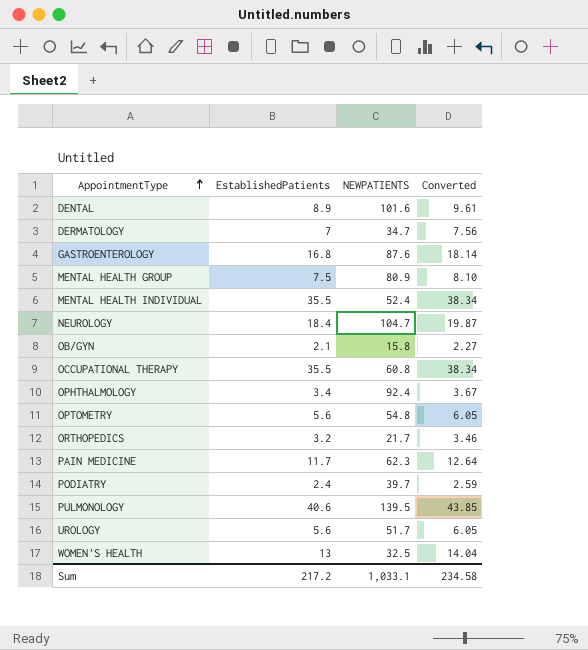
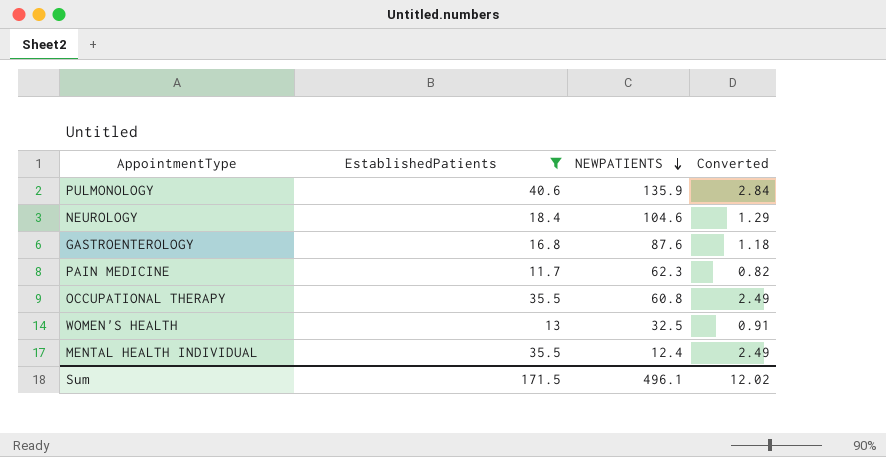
filter: none -> EstablishedPatients >= 11.7
row order: AppointmentType ascending -> NEWPATIENTS descending
column Converted | formula: [EstablishedPatients] * 1.08 -> [EstablishedPatients] * 0.07
PULMONOLOGY | NEWPATIENTS: 139.5 -> 135.9
NEUROLOGY | NEWPATIENTS: 104.7 -> 104.6
MENTAL HEALTH INDIVIDUAL | NEWPATIENTS: 52.4 -> 12.4
Sum | EstablishedPatients: 217.2 -> 171.5
Sum | NEWPATIENTS: 1,033.1 -> 496.1
Sum | Converted: 234.58 -> 12.02

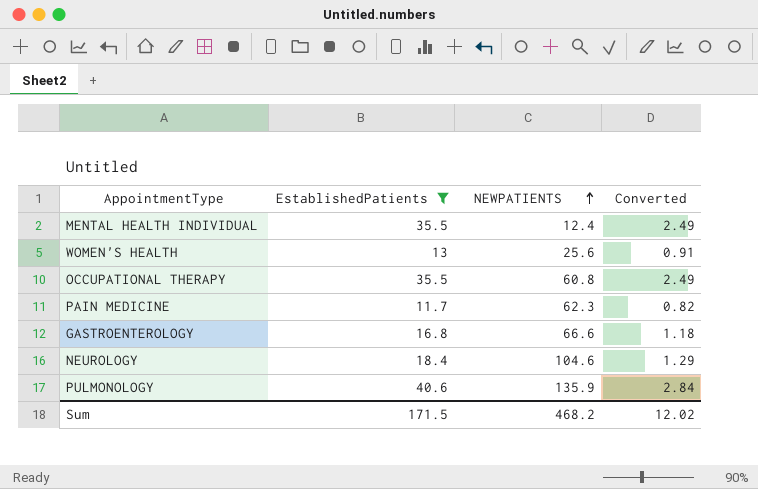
row order: NEWPATIENTS descending -> NEWPATIENTS ascending
WOMEN'S HEALTH | NEWPATIENTS: 32.5 -> 25.6
GASTROENTEROLOGY | NEWPATIENTS: 87.6 -> 66.6
Sum | NEWPATIENTS: 496.1 -> 468.2

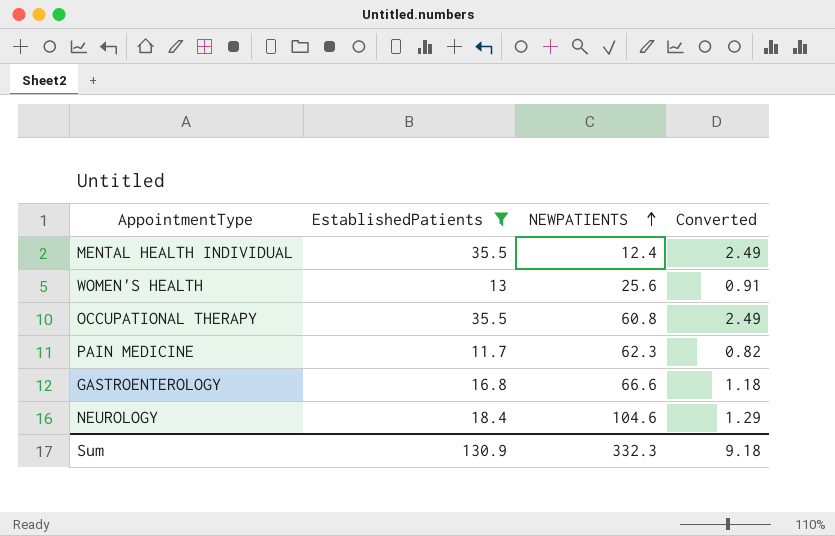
row PULMONOLOGY: 40.6 | 135.9 | 2.84 -> none
Sum | EstablishedPatients: 171.5 -> 130.9
Sum | NEWPATIENTS: 468.2 -> 332.3
Sum | Converted: 12.02 -> 9.18

